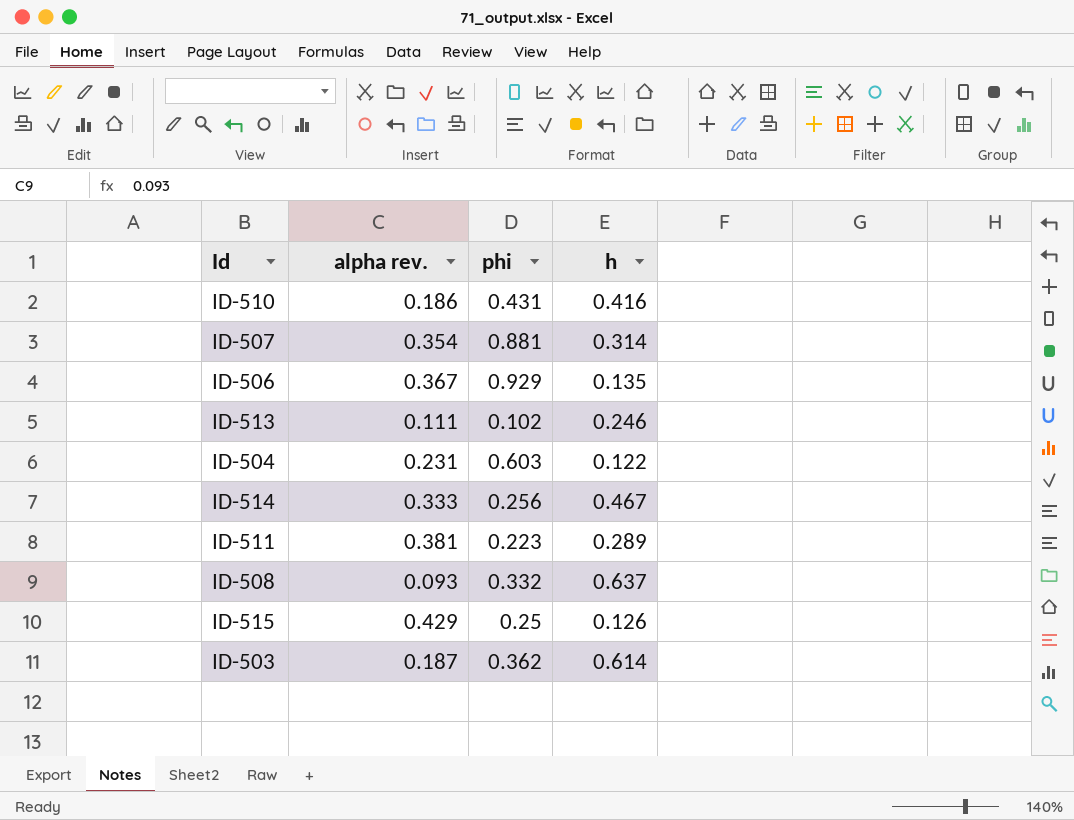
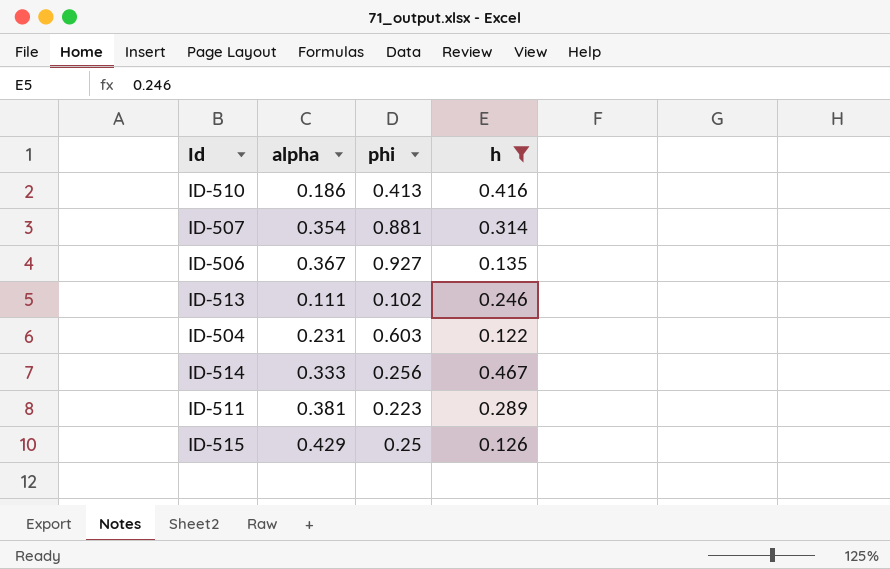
filter: none -> h <= 0.467
column name: alpha rev. -> alpha
ID-510 | phi: 0.431 -> 0.413
ID-506 | phi: 0.929 -> 0.927

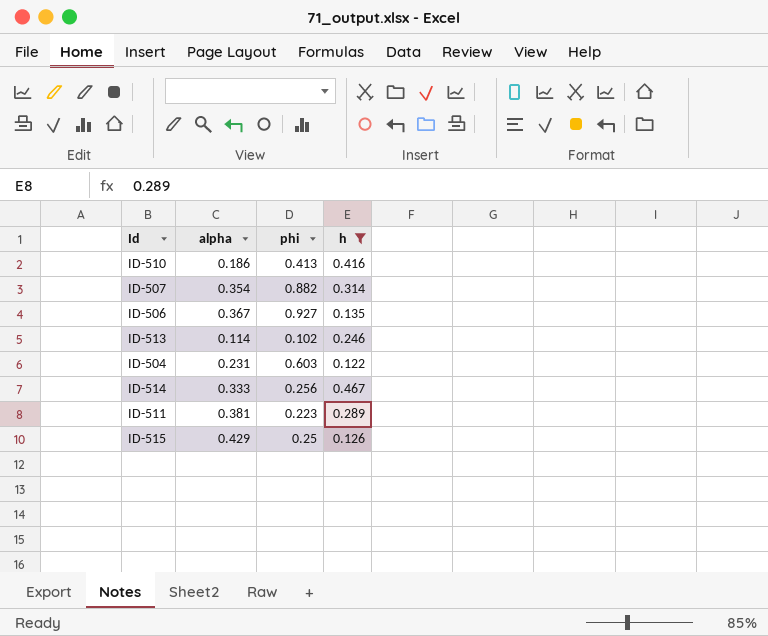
ID-507 | phi: 0.881 -> 0.882
ID-513 | alpha: 0.111 -> 0.114

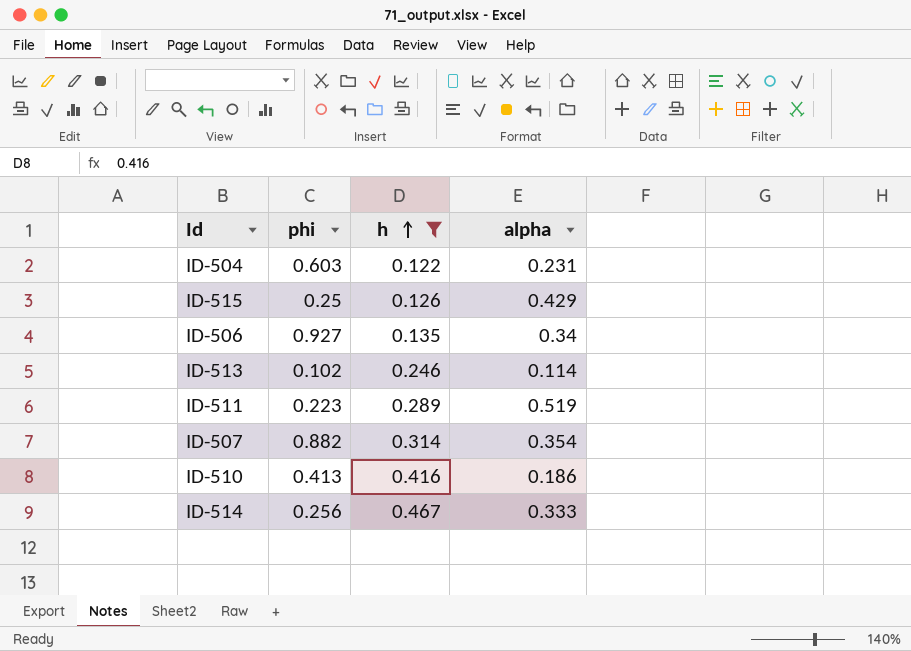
row order: none -> h ascending
column alpha | position: 2 -> 4
ID-506 | alpha: 0.367 -> 0.34
ID-511 | alpha: 0.381 -> 0.519

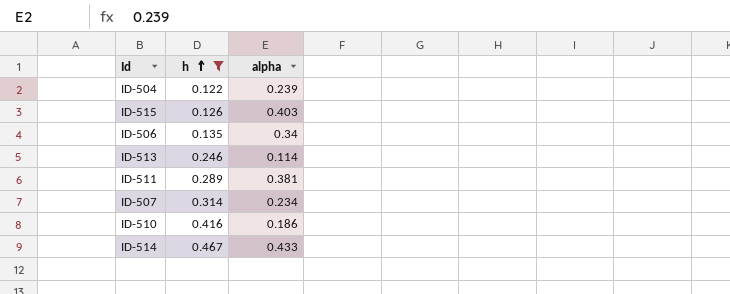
column phi | position: 2 -> none
ID-504 | alpha: 0.231 -> 0.239
ID-515 | alpha: 0.429 -> 0.403
ID-511 | alpha: 0.519 -> 0.381
ID-507 | alpha: 0.354 -> 0.234
ID-514 | alpha: 0.333 -> 0.433

